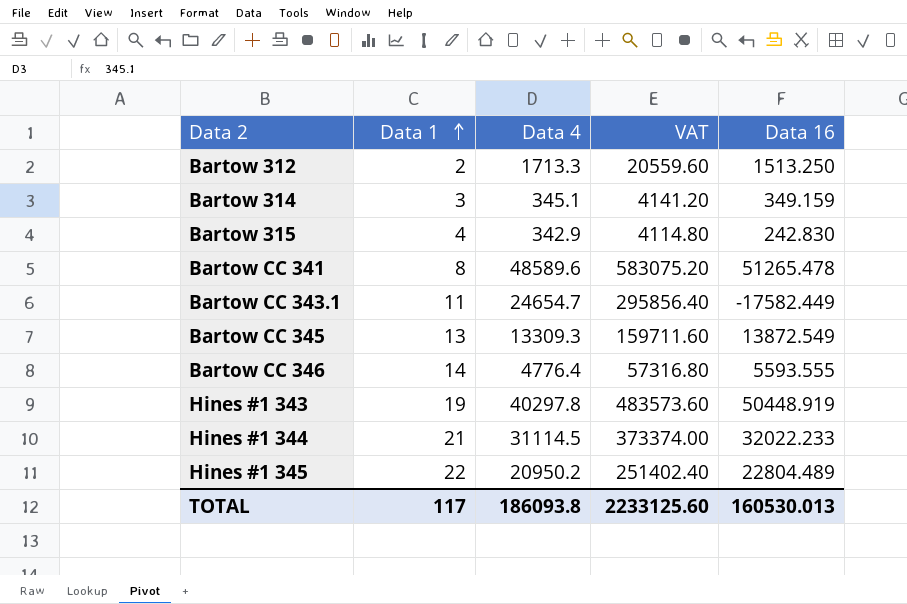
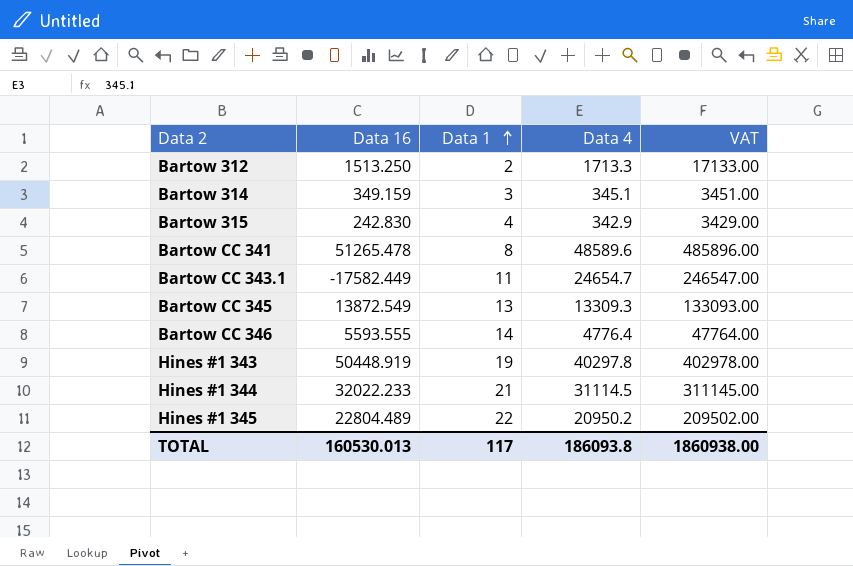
column Data 16 | position: 5 -> 2
column VAT | formula: [Data 4] * 12 -> [Data 4] * 10
TOTAL | VAT: 2233125.60 -> 1860938.00

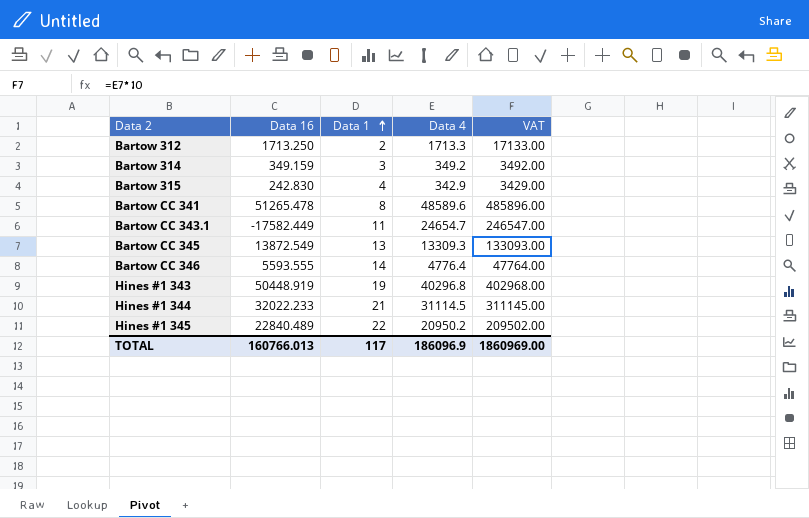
Bartow 312 | Data 16: 1513.250 -> 1713.250
Bartow 314 | Data 4: 345.1 -> 349.2
Bartow 314 | VAT: 3451.00 -> 3492.00
Hines #1 343 | Data 4: 40297.8 -> 40296.8
Hines #1 343 | VAT: 402978.00 -> 402968.00
Hines #1 345 | Data 16: 22804.489 -> 22840.489
TOTAL | Data 16: 160530.013 -> 160766.013
TOTAL | Data 4: 186093.8 -> 186096.9
TOTAL | VAT: 1860938.00 -> 1860969.00

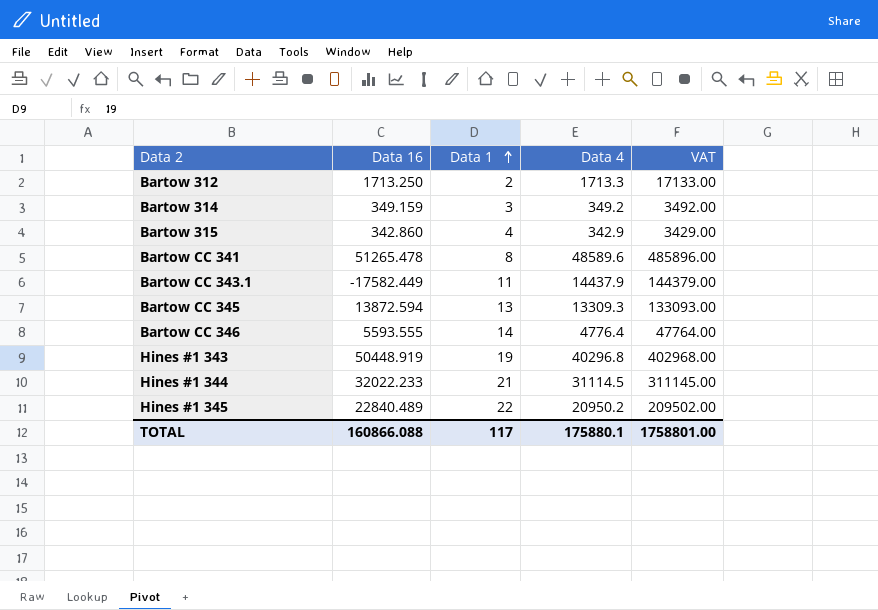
Bartow 315 | Data 16: 242.830 -> 342.860
Bartow CC 343.1 | Data 4: 24654.7 -> 14437.9
Bartow CC 343.1 | VAT: 246547.00 -> 144379.00
Bartow CC 345 | Data 16: 13872.549 -> 13872.594
TOTAL | Data 16: 160766.013 -> 160866.088
TOTAL | Data 4: 186096.9 -> 175880.1
TOTAL | VAT: 1860969.00 -> 1758801.00

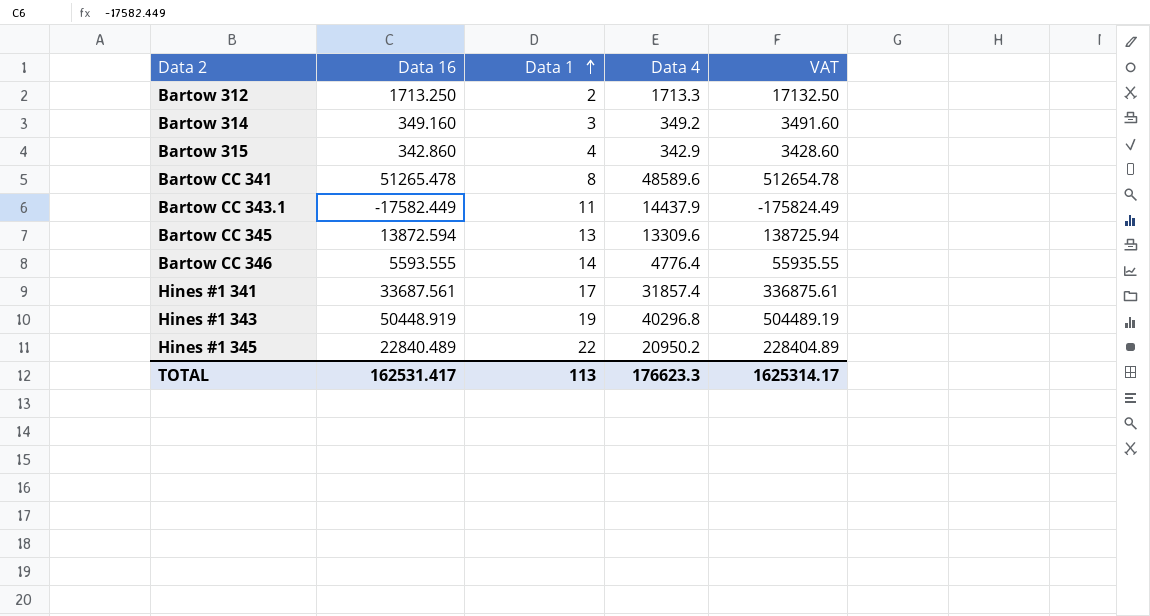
column VAT | formula: [Data 4] * 10 -> [Data 16] * 10
row Hines #1 344: 32022.233 | 21 | 31114.5 | 311145.00 -> none
Bartow 314 | Data 16: 349.159 -> 349.160
Bartow CC 345 | Data 4: 13309.3 -> 13309.6
row Hines #1 341: none -> 33687.561 | 17 | 31857.4 | 336875.61
TOTAL | Data 16: 160866.088 -> 162531.417
TOTAL | Data 1: 117 -> 113
TOTAL | Data 4: 175880.1 -> 176623.3
TOTAL | VAT: 1758801.00 -> 1625314.17

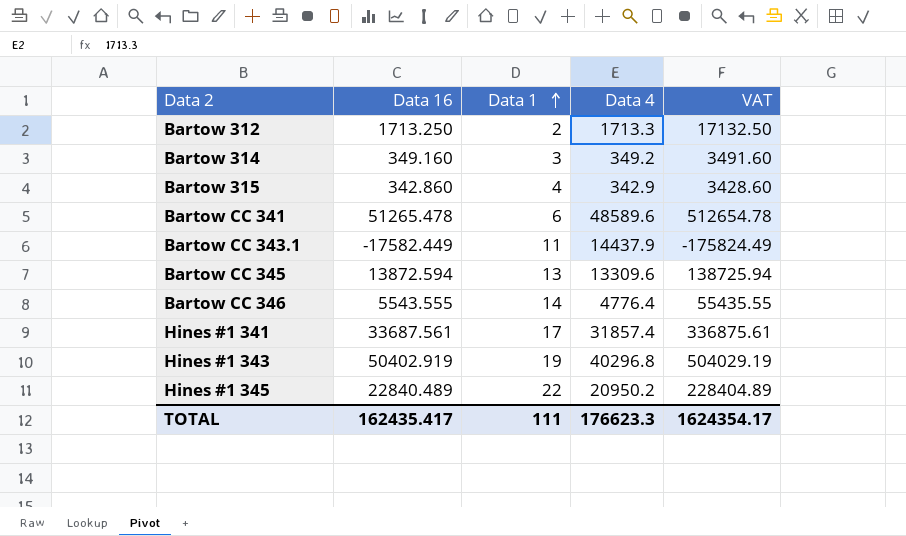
Bartow CC 341 | Data 1: 8 -> 6
Bartow CC 346 | Data 16: 5593.555 -> 5543.555
Bartow CC 346 | VAT: 55935.55 -> 55435.55
Hines #1 343 | Data 16: 50448.919 -> 50402.919
Hines #1 343 | VAT: 504489.19 -> 504029.19
TOTAL | Data 16: 162531.417 -> 162435.417
TOTAL | Data 1: 113 -> 111
TOTAL | VAT: 1625314.17 -> 1624354.17

